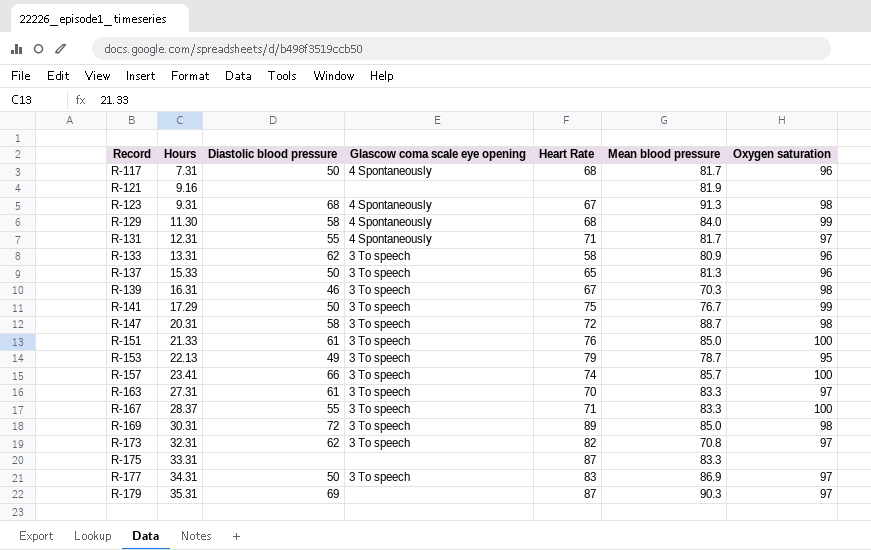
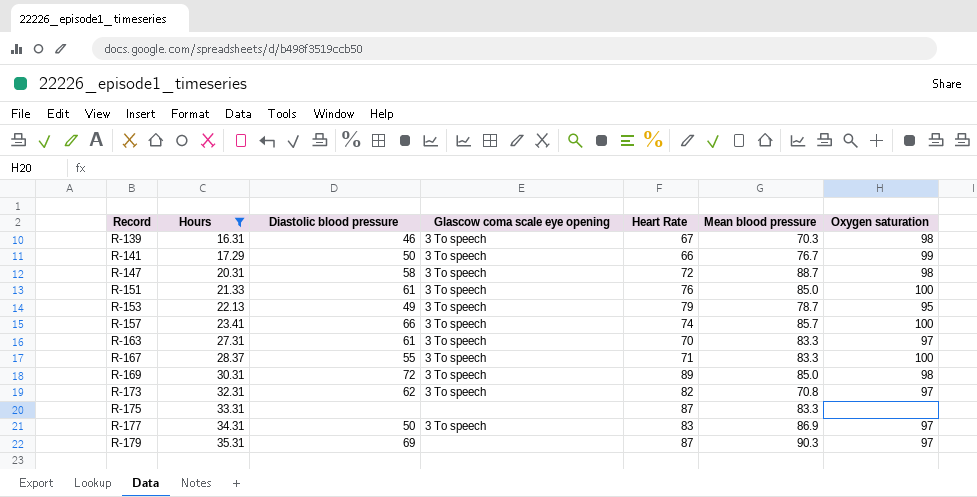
filter: none -> Hours >= 16.31
R-141 | Heart Rate: 75 -> 66

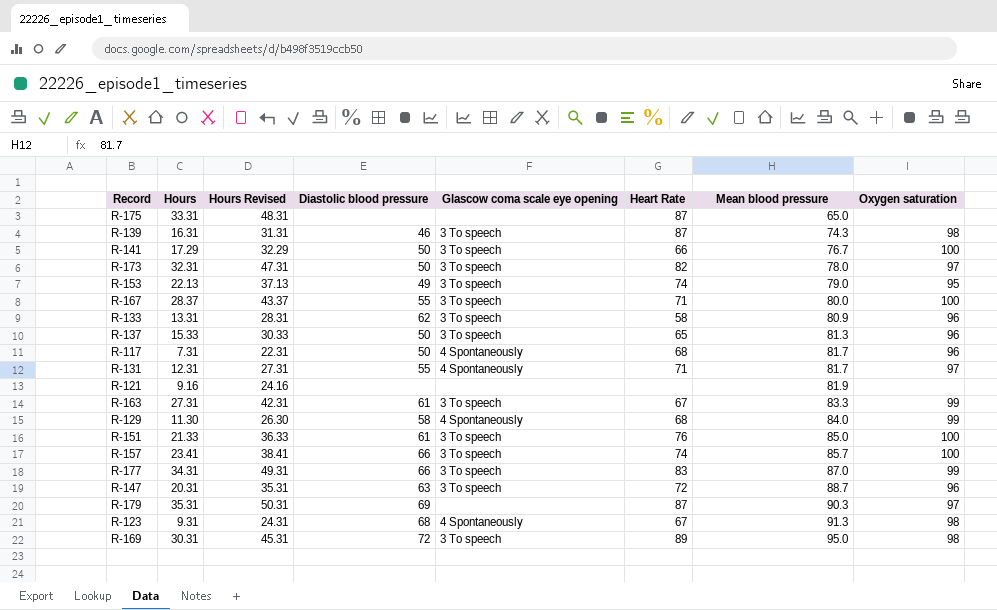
filter: Hours >= 16.31 -> none
row order: Record ascending -> Mean blood pressure ascending
column Hours Revised | formula: none -> [Hours] + 15
R-175 | Mean blood pressure: 83.3 -> 65.0
R-139 | Heart Rate: 67 -> 87
R-139 | Mean blood pressure: 70.3 -> 74.3
R-141 | Oxygen saturation: 99 -> 100
R-173 | Diastolic blood pressure: 62 -> 50
R-173 | Mean blood pressure: 70.8 -> 78.0
R-153 | Heart Rate: 79 -> 74
R-153 | Mean blood pressure: 78.7 -> 79.0
R-167 | Mean blood pressure: 83.3 -> 80.0
R-163 | Heart Rate: 70 -> 67
R-163 | Oxygen saturation: 97 -> 99
R-177 | Diastolic blood pressure: 50 -> 66
R-177 | Mean blood pressure: 86.9 -> 87.0
R-177 | Oxygen saturation: 97 -> 99
R-147 | Diastolic blood pressure: 58 -> 63
R-147 | Oxygen saturation: 98 -> 96
R-169 | Mean blood pressure: 85.0 -> 95.0

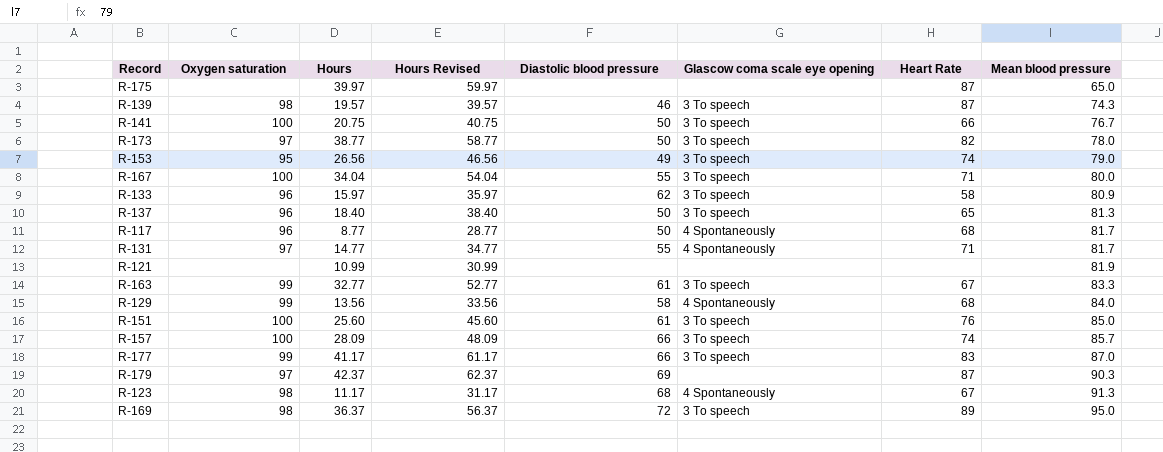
column Oxygen saturation | position: 8 -> 2
column Hours Revised | formula: [Hours] + 15 -> [Hours] + 20
row R-147: 20.31 | 35.31 | 63 | 3 To speech | 72 | 88.7 | 96 -> none
R-175 | Hours: 33.31 -> 39.97
R-139 | Hours: 16.31 -> 19.57
R-141 | Hours: 17.29 -> 20.75
R-173 | Hours: 32.31 -> 38.77
R-153 | Hours: 22.13 -> 26.56
R-167 | Hours: 28.37 -> 34.04
R-133 | Hours: 13.31 -> 15.97
R-137 | Hours: 15.33 -> 18.40
R-117 | Hours: 7.31 -> 8.77
R-131 | Hours: 12.31 -> 14.77
R-121 | Hours: 9.16 -> 10.99
R-163 | Hours: 27.31 -> 32.77
R-129 | Hours: 11.30 -> 13.56
R-151 | Hours: 21.33 -> 25.60
R-157 | Hours: 23.41 -> 28.09
R-177 | Hours: 34.31 -> 41.17
R-179 | Hours: 35.31 -> 42.37
R-123 | Hours: 9.31 -> 11.17
R-169 | Hours: 30.31 -> 36.37

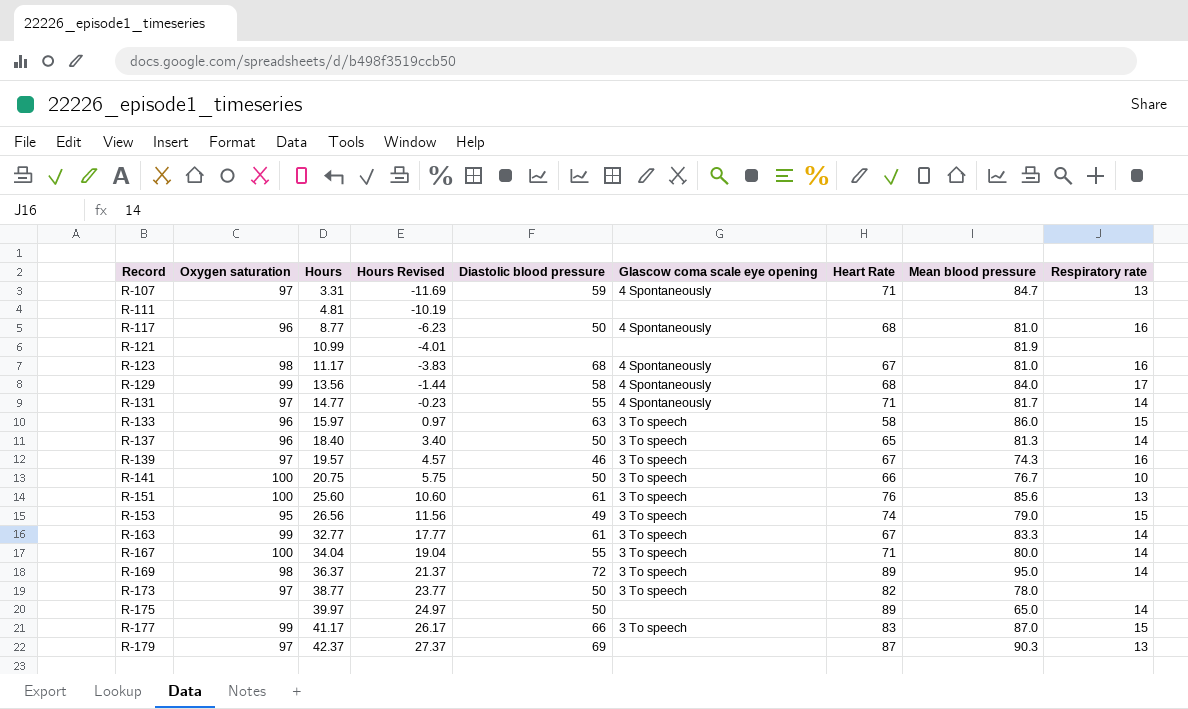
row order: Mean blood pressure ascending -> Record ascending
column Hours Revised | formula: [Hours] + 20 -> [Hours] - 15
column Respiratory rate | position: none -> 9
row R-157: 100 | 28.09 | 48.09 | 66 | 3 To speech | 74 | 85.7 -> none
row R-107: none -> 97 | 3.31 | -11.69 | 59 | 4 Spontaneously | 71 | 84.7 | 13
row R-111: none -> none | 4.81 | -10.19 | none | none | none | none | none
R-117 | Mean blood pressure: 81.7 -> 81.0
R-123 | Mean blood pressure: 91.3 -> 81.0
R-133 | Diastolic blood pressure: 62 -> 63
R-133 | Mean blood pressure: 80.9 -> 86.0
R-139 | Oxygen saturation: 98 -> 97
R-139 | Heart Rate: 87 -> 67
R-151 | Mean blood pressure: 85.0 -> 85.6
R-175 | Diastolic blood pressure: none -> 50
R-175 | Heart Rate: 87 -> 89

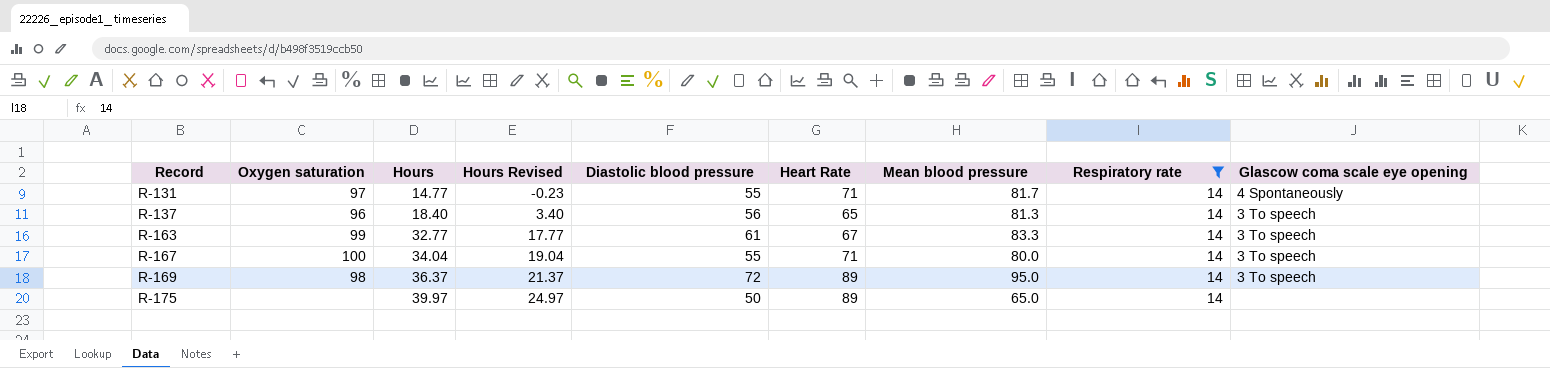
filter: none -> Respiratory rate = 14
column Glascow coma scale eye opening | position: 6 -> 9
R-137 | Diastolic blood pressure: 50 -> 56

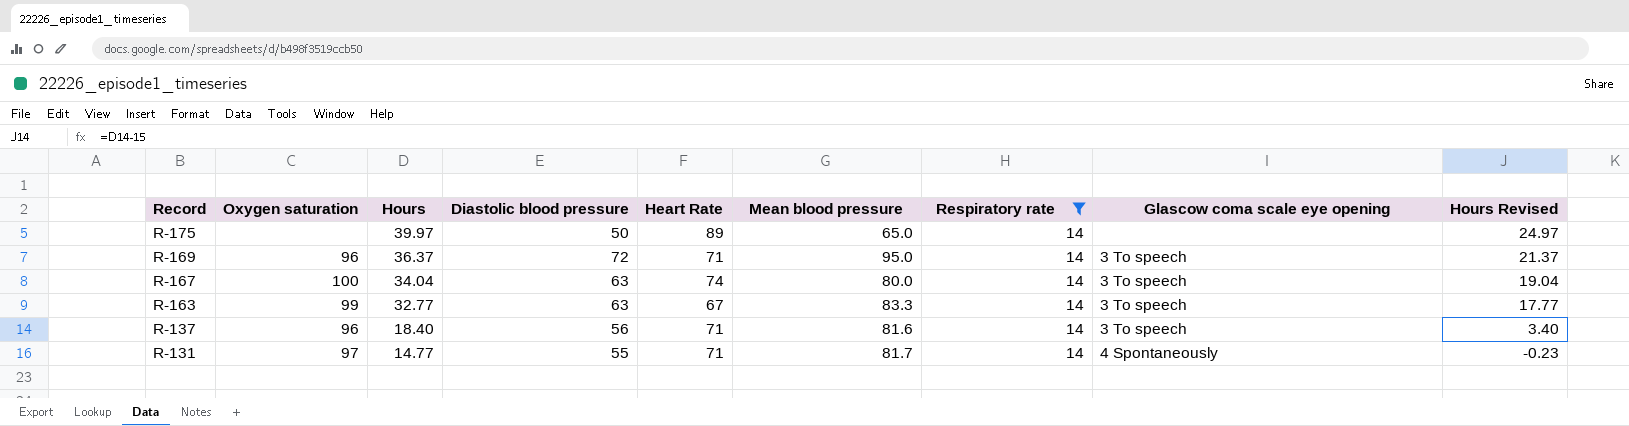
row order: Record ascending -> Record descending
column Hours Revised | position: 4 -> 9
R-169 | Oxygen saturation: 98 -> 96
R-169 | Heart Rate: 89 -> 71
R-167 | Diastolic blood pressure: 55 -> 63
R-167 | Heart Rate: 71 -> 74
R-163 | Diastolic blood pressure: 61 -> 63
R-137 | Heart Rate: 65 -> 71
R-137 | Mean blood pressure: 81.3 -> 81.6

